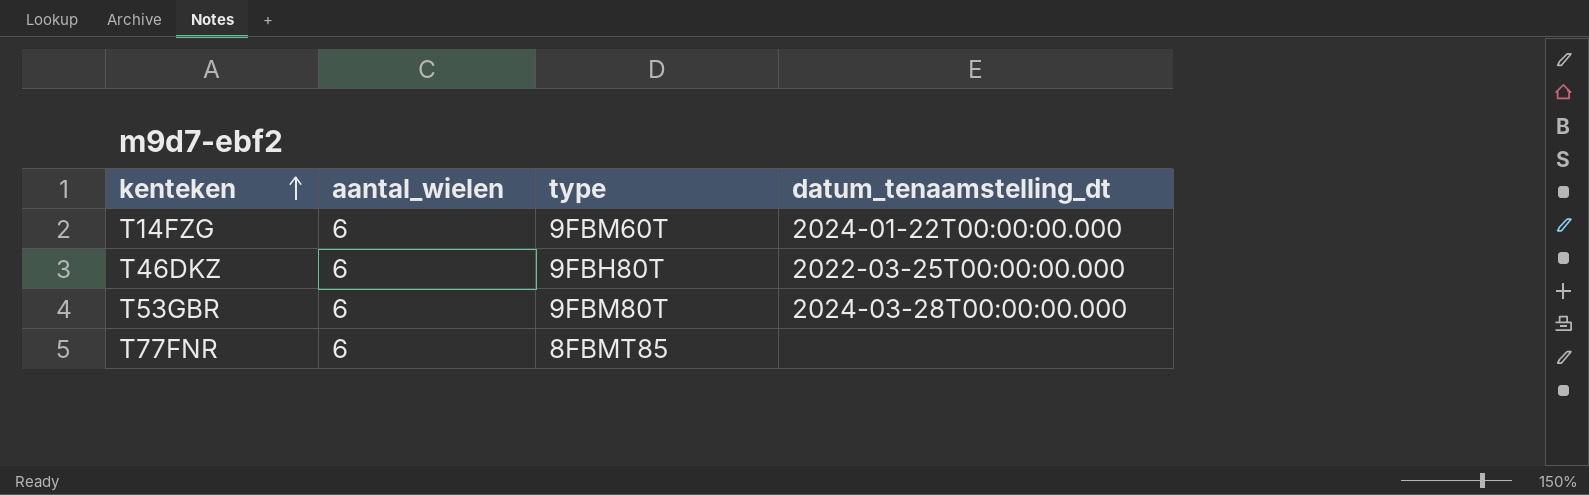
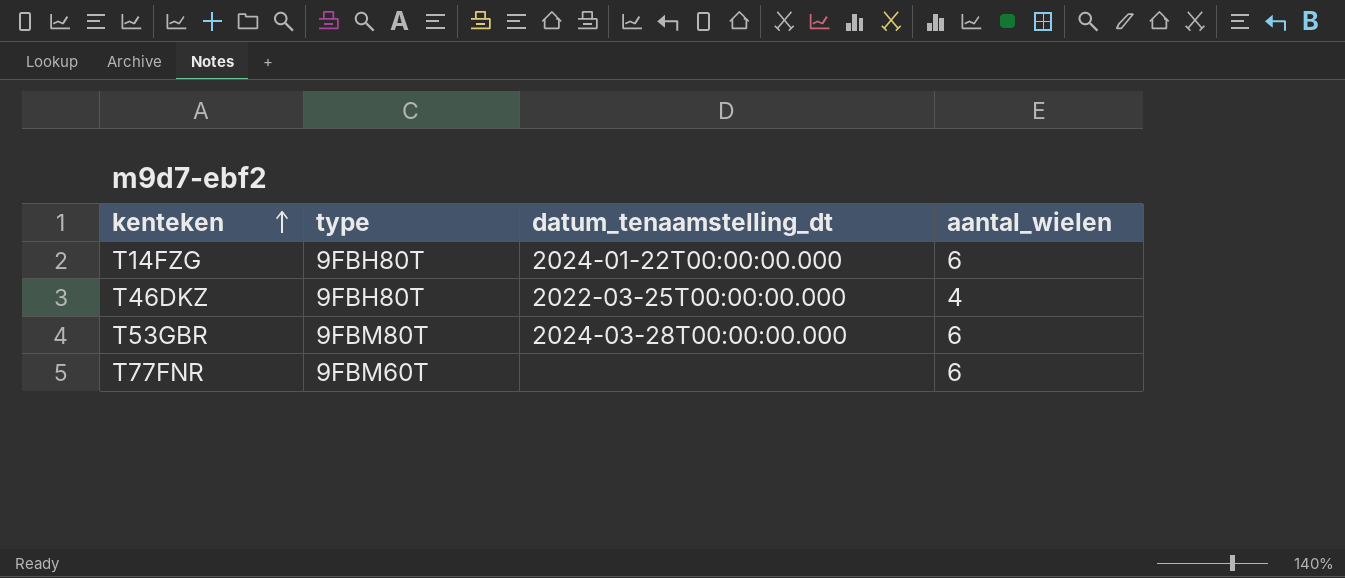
column aantal_wielen | position: 2 -> 4
T14FZG | type: 9FBM60T -> 9FBH80T
T46DKZ | aantal_wielen: 6 -> 4
T77FNR | type: 8FBMT85 -> 9FBM60T

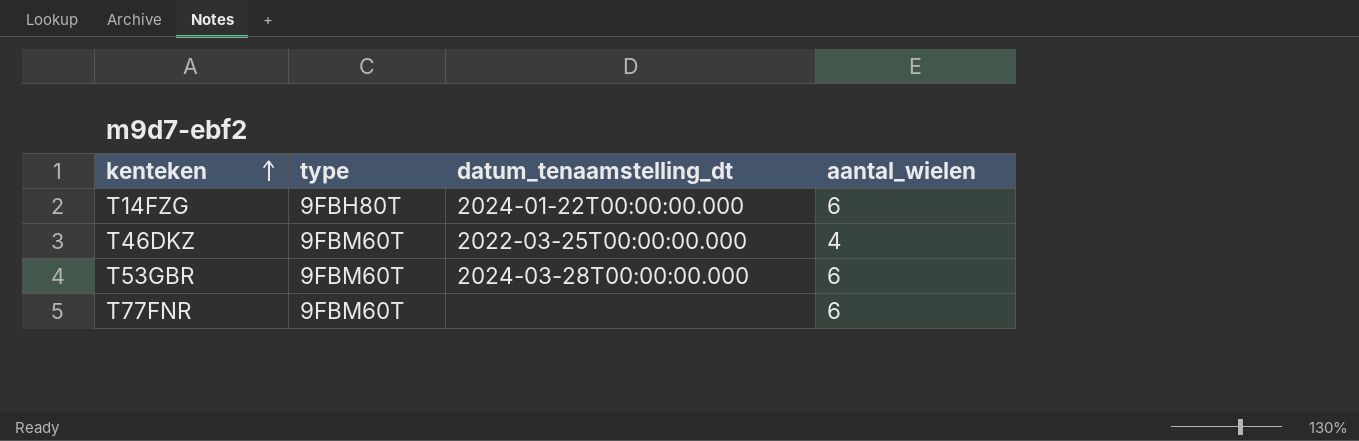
T46DKZ | type: 9FBH80T -> 9FBM60T
T53GBR | type: 9FBM80T -> 9FBM60T

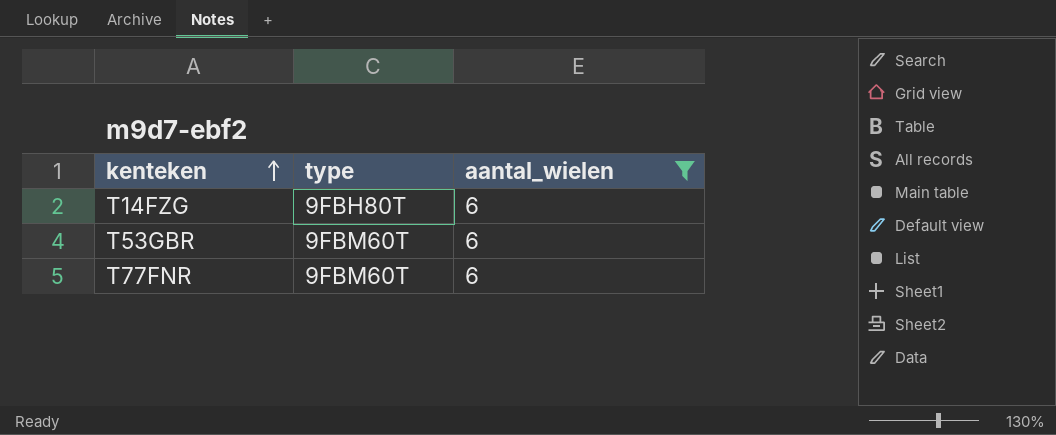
filter: none -> aantal_wielen = 6
column datum_tenaamstelling_dt | position: 3 -> none

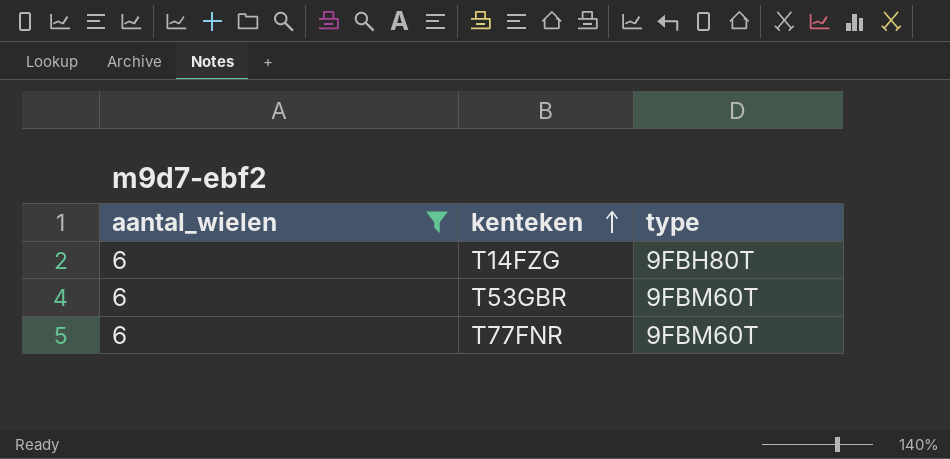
column aantal_wielen | position: 3 -> 1

